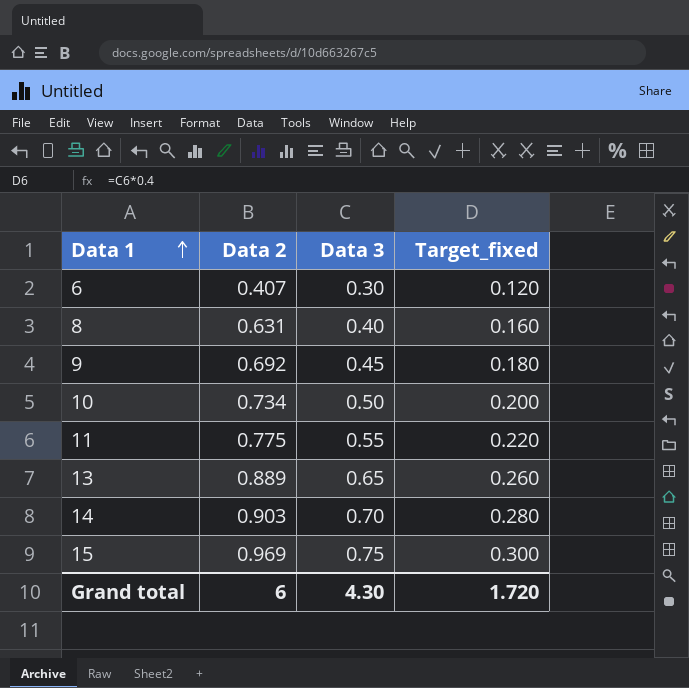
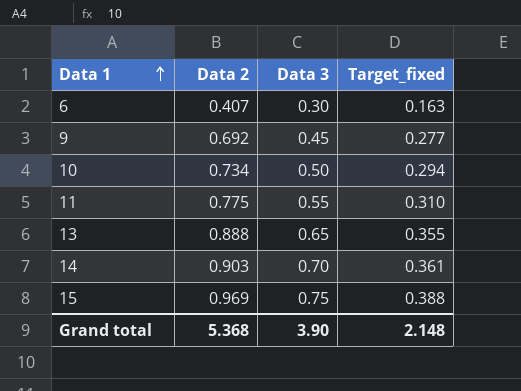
column Target_fixed | formula: [Data 3] * 0.4 -> [Data 2] * 0.4
row 8: 0.631 | 0.40 | 0.160 -> none
13 | Data 2: 0.889 -> 0.888
Grand total | Data 2: 6 -> 5.368
Grand total | Data 3: 4.30 -> 3.90
Grand total | Target_fixed: 1.720 -> 2.148

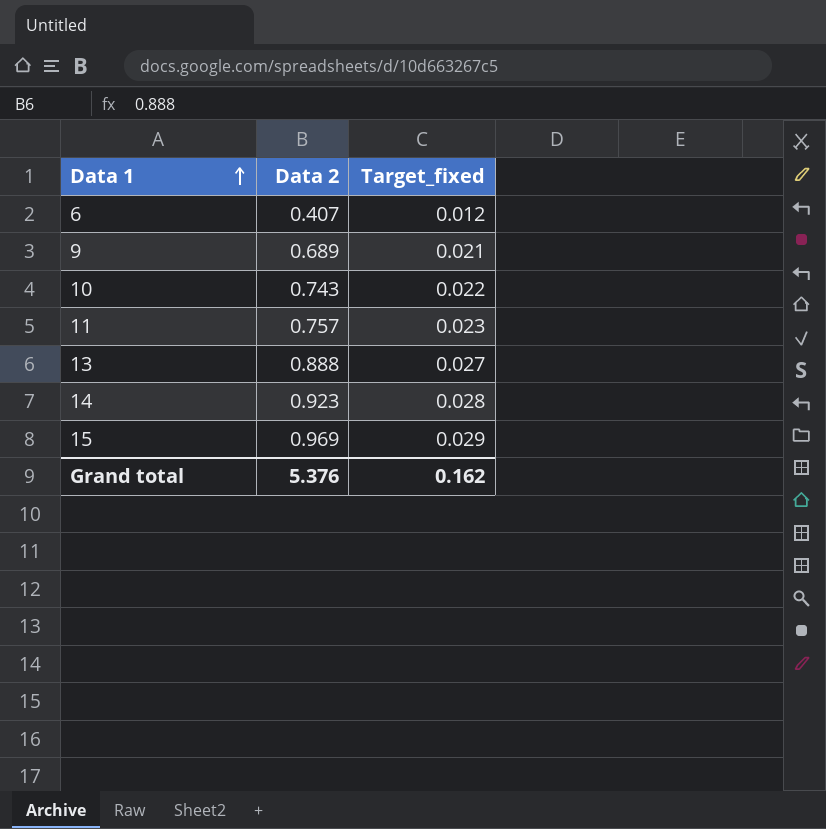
column Data 3 | position: 3 -> none
column Target_fixed | formula: [Data 2] * 0.4 -> [Data 2] * 0.03
9 | Data 2: 0.692 -> 0.689
10 | Data 2: 0.734 -> 0.743
11 | Data 2: 0.775 -> 0.757
14 | Data 2: 0.903 -> 0.923
Grand total | Data 2: 5.368 -> 5.376
Grand total | Target_fixed: 2.148 -> 0.162

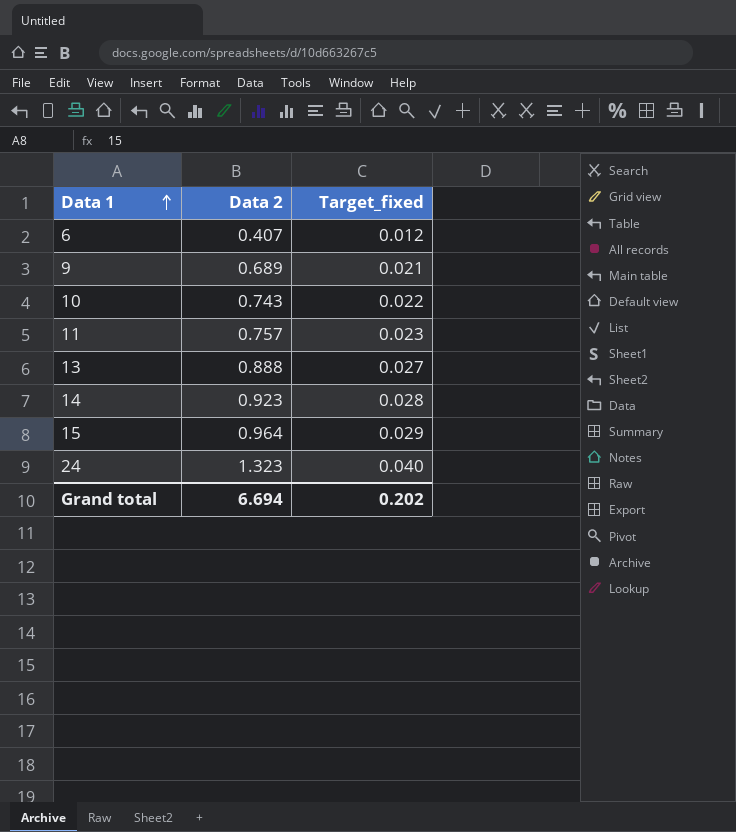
15 | Data 2: 0.969 -> 0.964
row 24: none -> 1.323 | 0.040
Grand total | Data 2: 5.376 -> 6.694
Grand total | Target_fixed: 0.162 -> 0.202

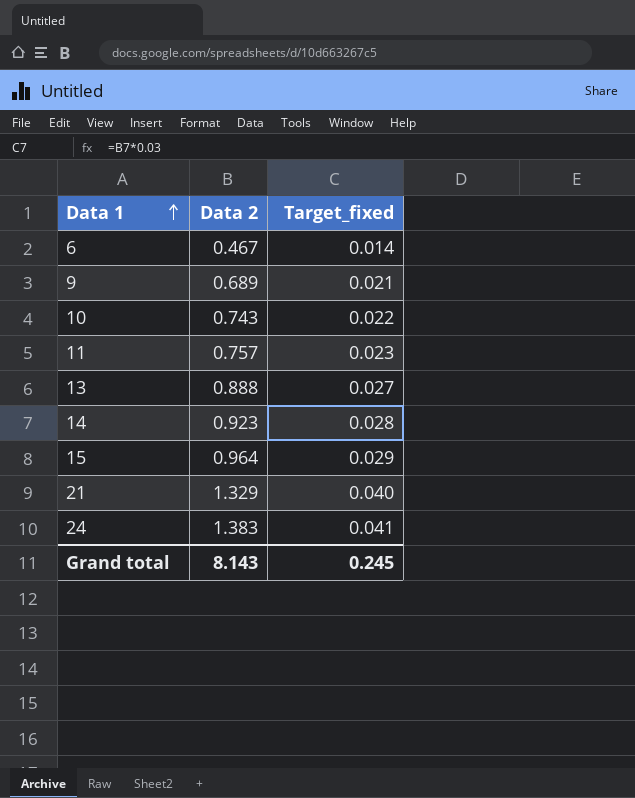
6 | Data 2: 0.407 -> 0.467
6 | Target_fixed: 0.012 -> 0.014
row 21: none -> 1.329 | 0.040
24 | Data 2: 1.323 -> 1.383
24 | Target_fixed: 0.040 -> 0.041
Grand total | Data 2: 6.694 -> 8.143
Grand total | Target_fixed: 0.202 -> 0.245

